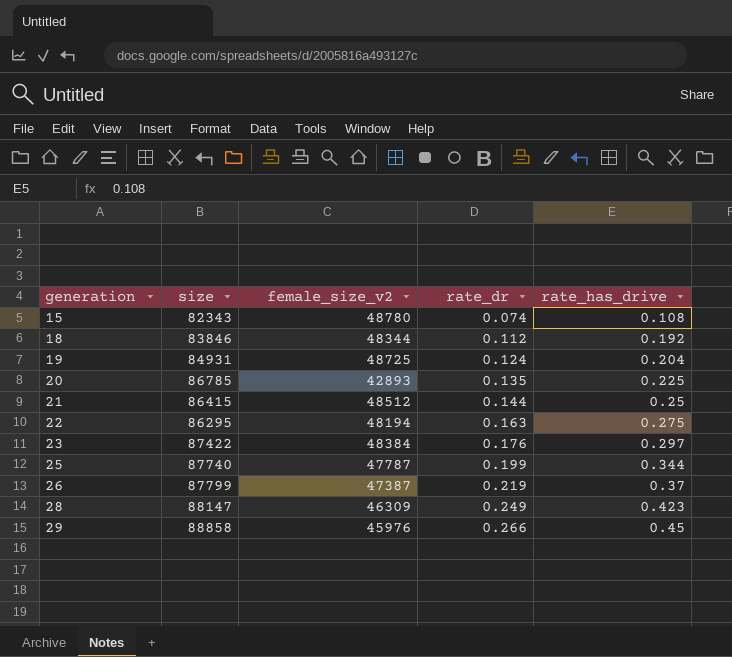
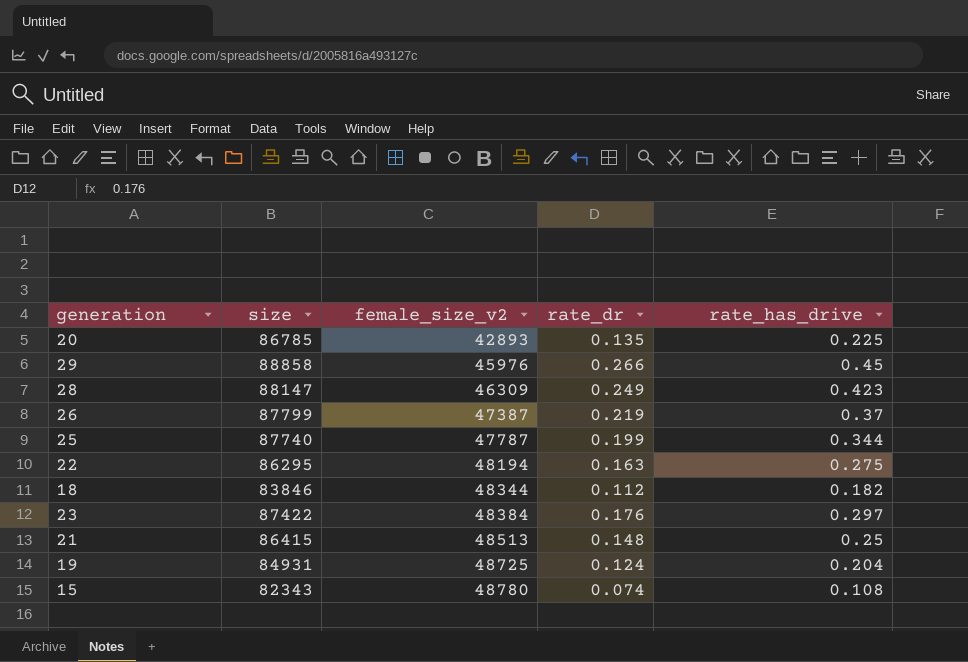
row order: generation ascending -> female_size_v2 ascending
18 | rate_has_drive: 0.192 -> 0.182
21 | female_size_v2: 48512 -> 48513
21 | rate_dr: 0.144 -> 0.148

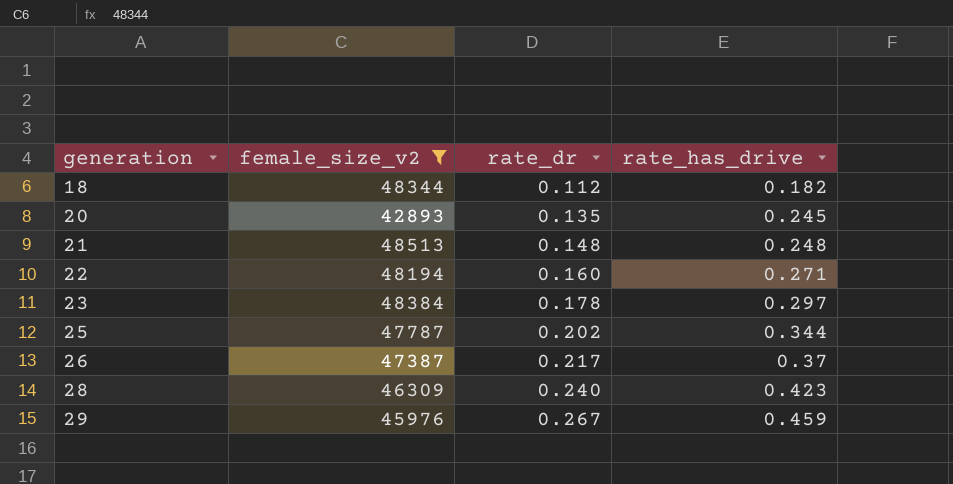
filter: none -> female_size_v2 <= 48513
row order: female_size_v2 ascending -> generation ascending
column size | position: 2 -> none
20 | rate_has_drive: 0.225 -> 0.245
21 | rate_has_drive: 0.25 -> 0.248
22 | rate_dr: 0.163 -> 0.160
22 | rate_has_drive: 0.275 -> 0.271
23 | rate_dr: 0.176 -> 0.178
25 | rate_dr: 0.199 -> 0.202
26 | rate_dr: 0.219 -> 0.217
28 | rate_dr: 0.249 -> 0.240
29 | rate_dr: 0.266 -> 0.267
29 | rate_has_drive: 0.45 -> 0.459

